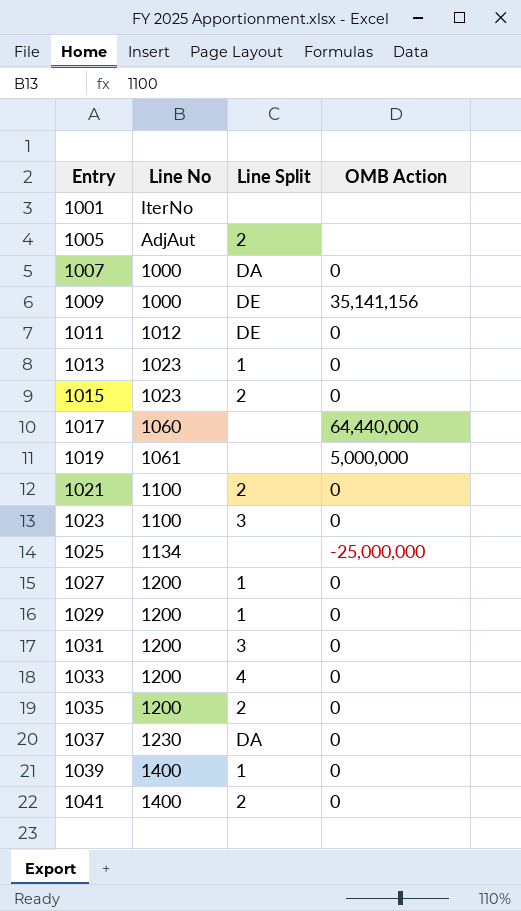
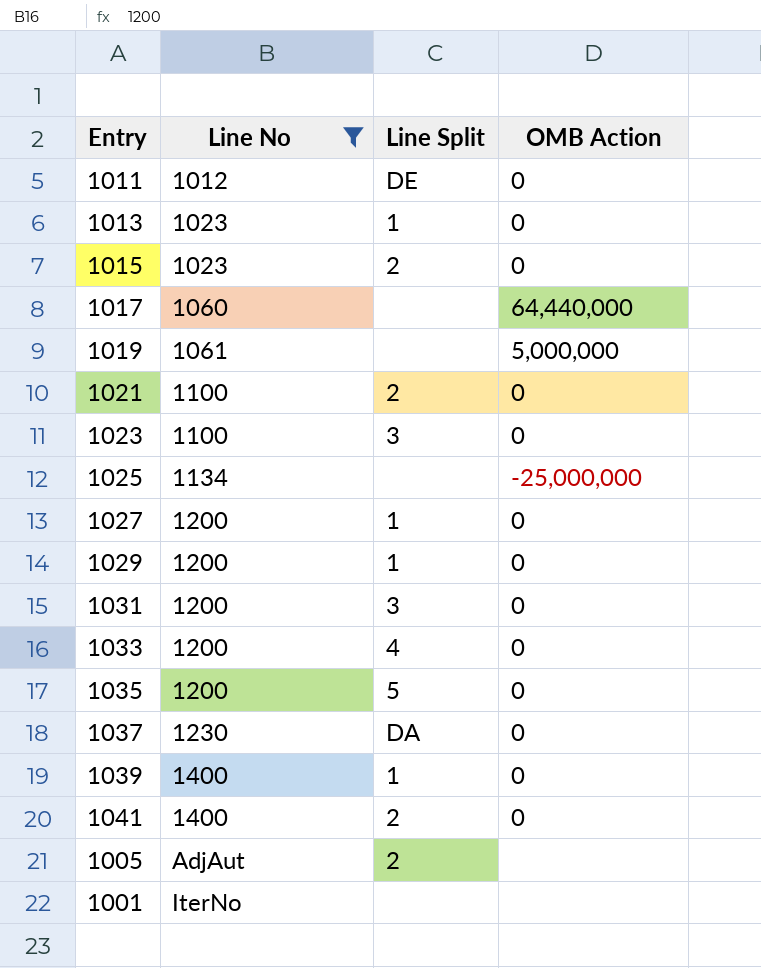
filter: none -> Line No != 1000
row order: Entry ascending -> Line No ascending
1035 | Line Split: 2 -> 5

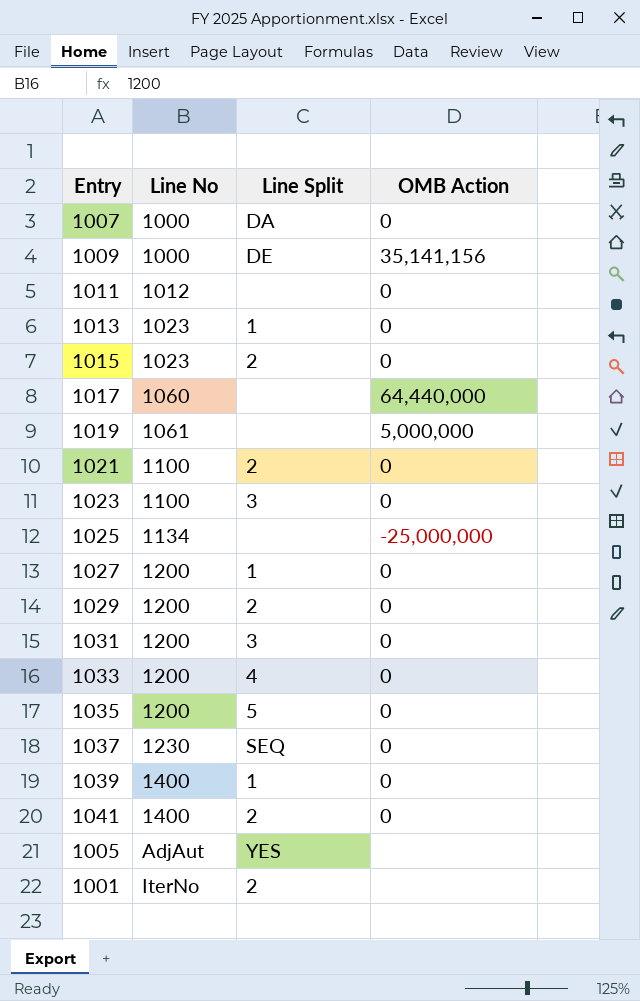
filter: Line No != 1000 -> none
1011 | Line Split: DE -> none
1029 | Line Split: 1 -> 2
1037 | Line Split: DA -> SEQ
1005 | Line Split: 2 -> YES
1001 | Line Split: none -> 2

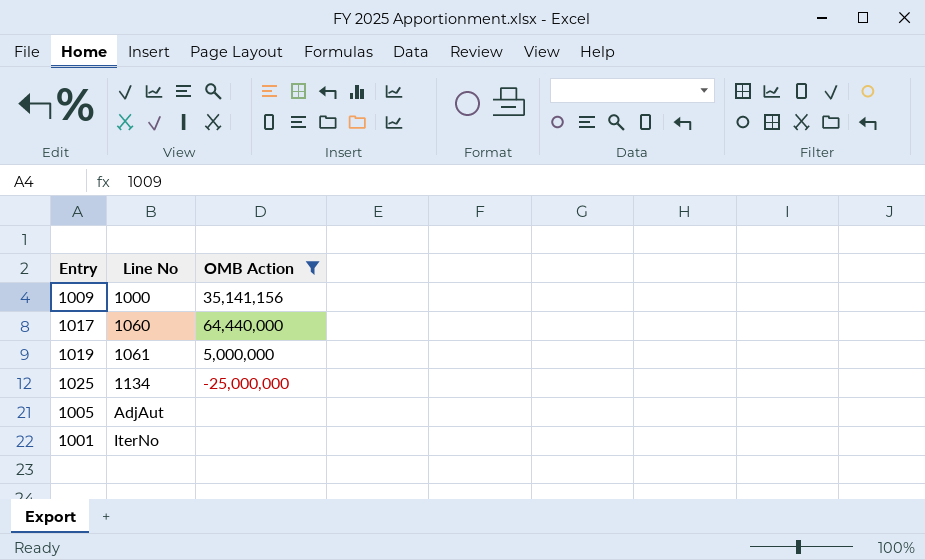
filter: none -> OMB Action != 0
column Line Split | position: 3 -> none

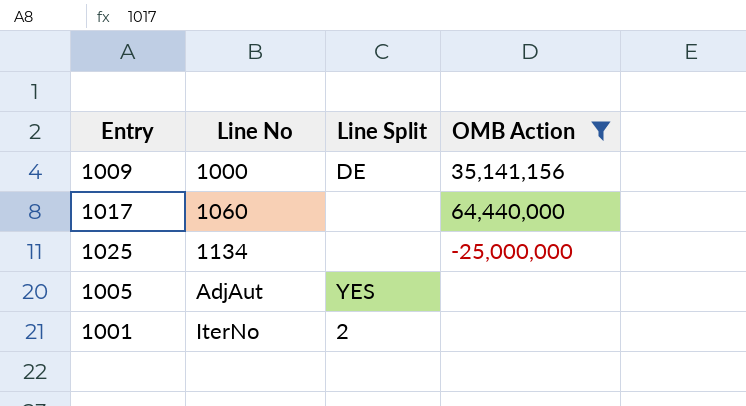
column Line Split | position: none -> 3
row 1019: 1061 | 5,000,000 -> none

